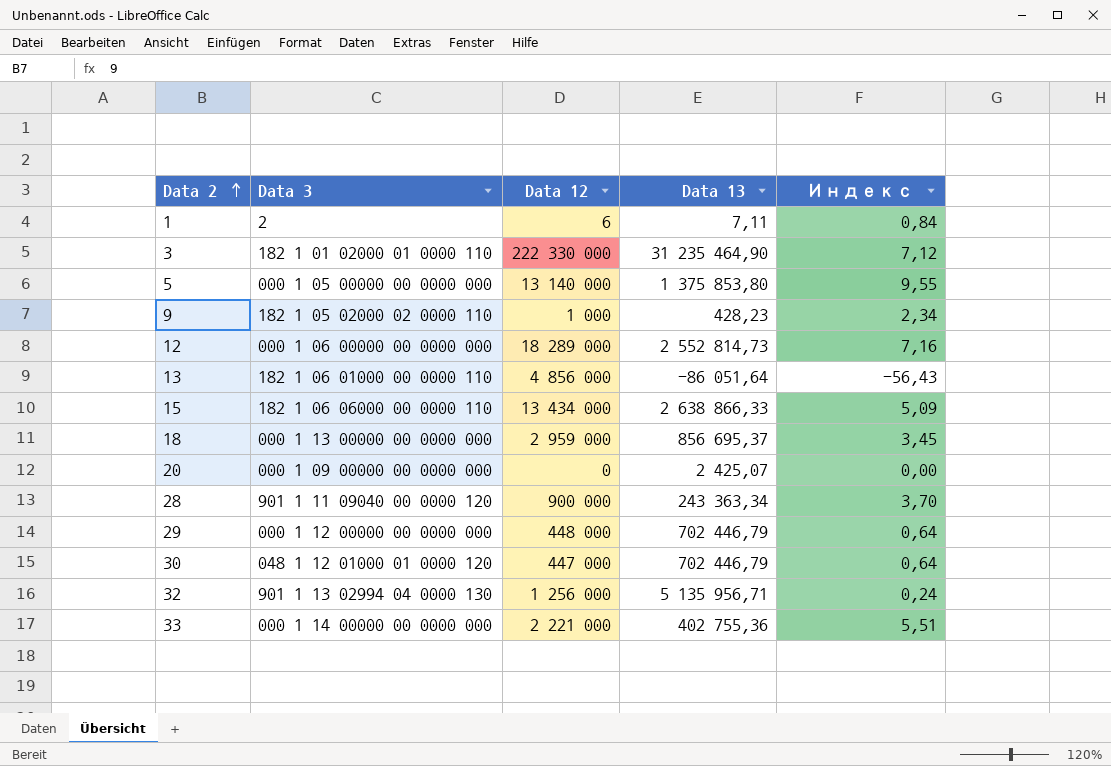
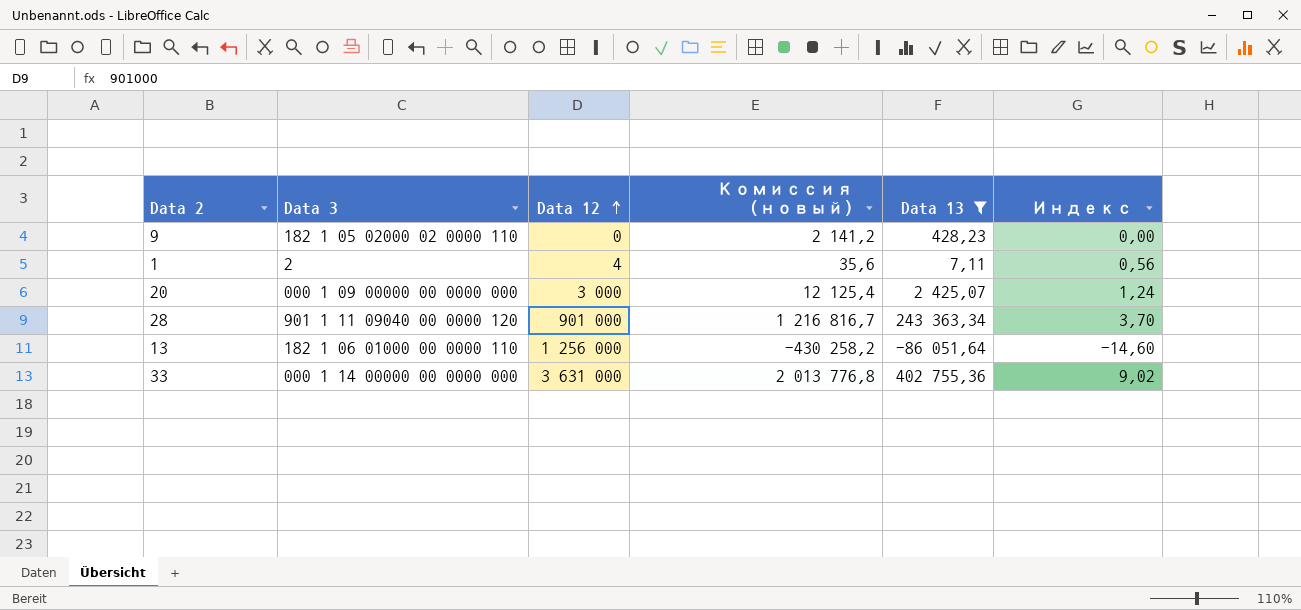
filter: none -> Data 13 <= 402 755,36
row order: Data 2 ascending -> Data 12 ascending
column Комиссия (новый) | formula: none -> [Data 13] * 5
9 | Data 12: 1 000 -> 0
9 | Индекс: 2,34 -> 0,00
1 | Data 12: 6 -> 4
1 | Индекс: 0,84 -> 0,56
20 | Data 12: 0 -> 3 000
20 | Индекс: 0,00 -> 1,24
28 | Data 12: 900 000 -> 901 000
13 | Data 12: 4 856 000 -> 1 256 000
13 | Индекс: -56,43 -> -14,60
33 | Data 12: 2 221 000 -> 3 631 000
33 | Индекс: 5,51 -> 9,02

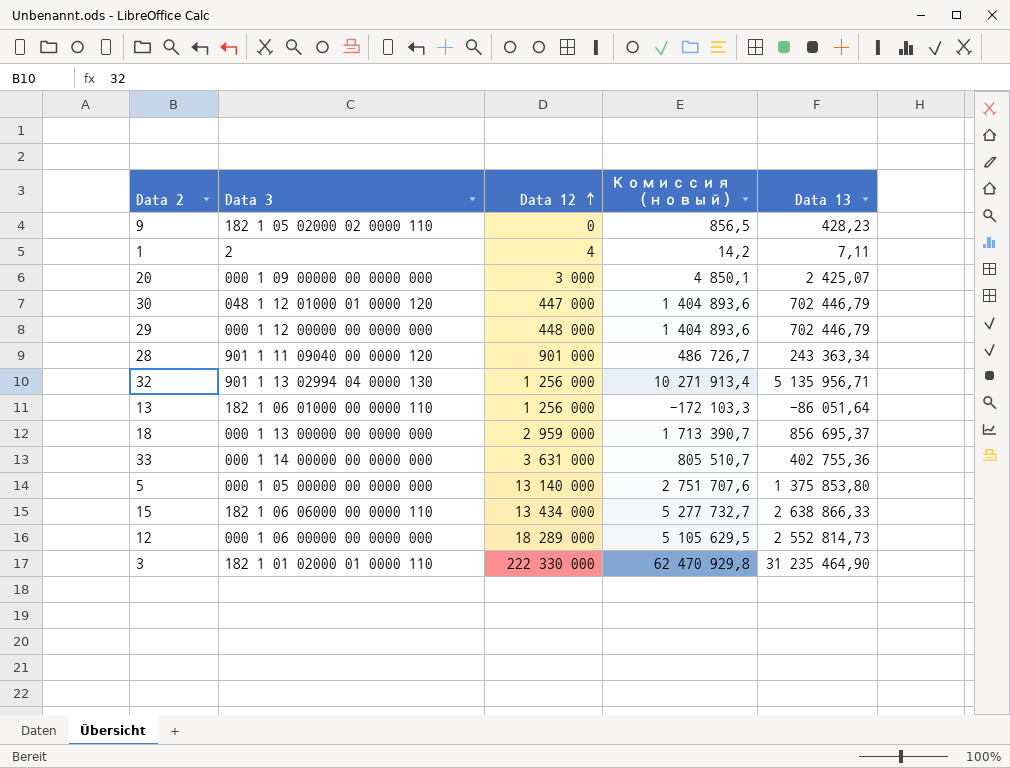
filter: Data 13 <= 402 755,36 -> none
column Индекс | formula: [Data 12] / [Data 13] -> none
column Комиссия (новый) | formula: [Data 13] * 5 -> [Data 13] * 2

